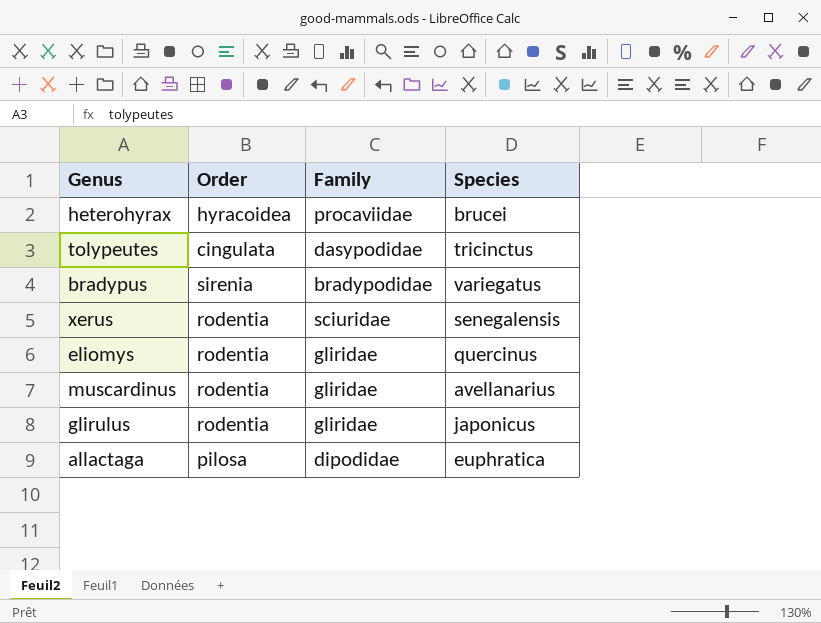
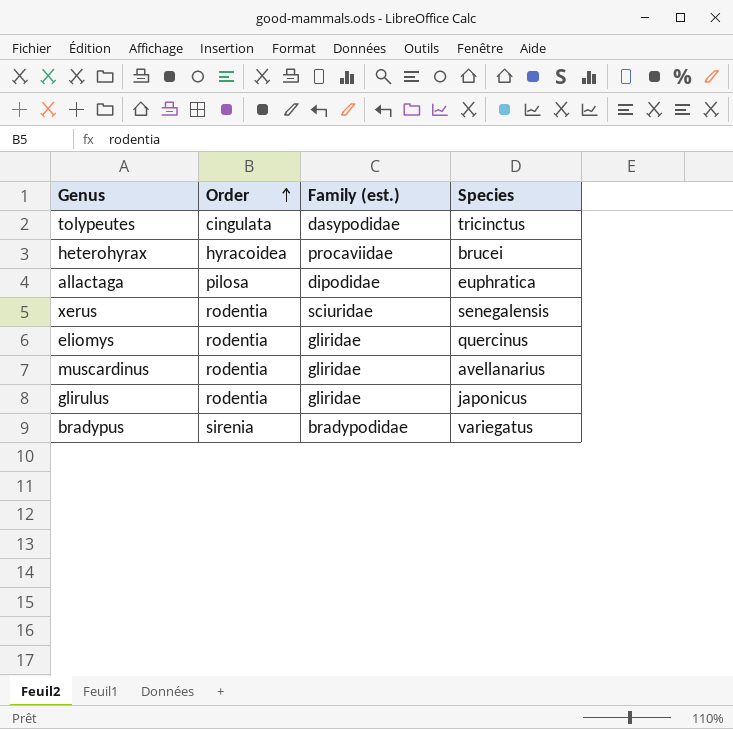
row order: none -> Order ascending
column name: Family -> Family (est.)

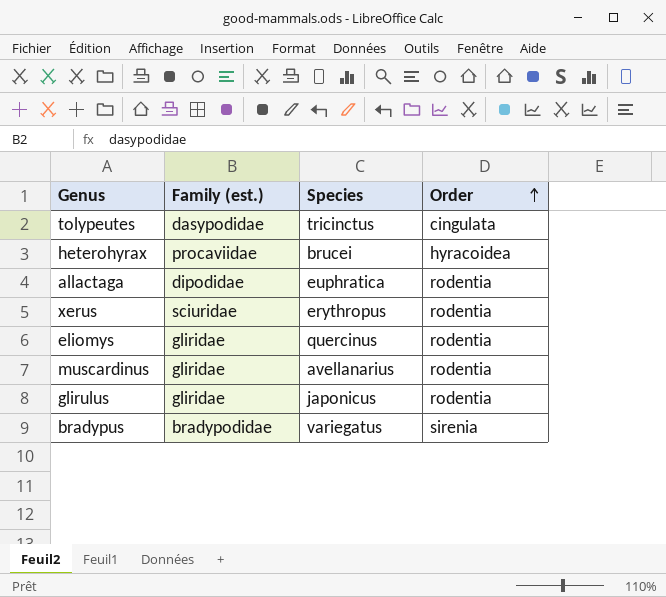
column Order | position: 2 -> 4
allactaga | Order: pilosa -> rodentia
xerus | Species: senegalensis -> erythropus

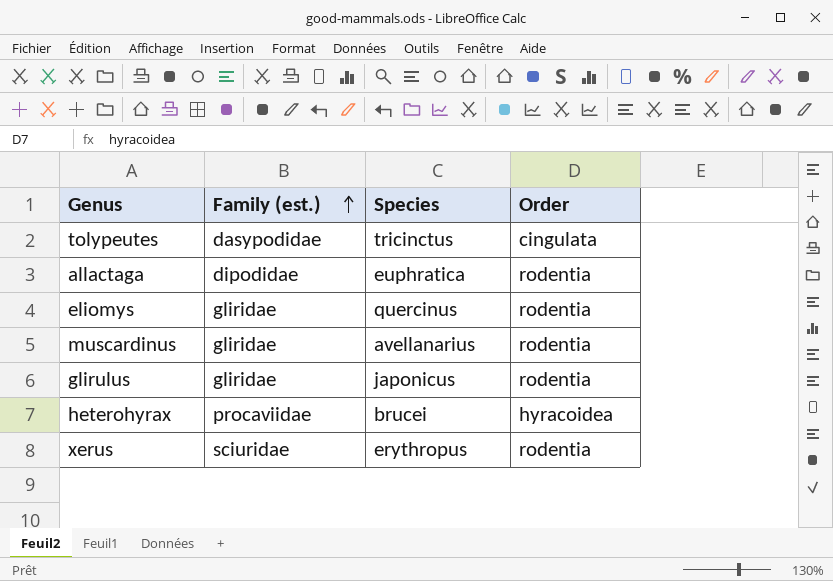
row order: Order ascending -> Family (est.) ascending
row bradypus: bradypodidae | variegatus | sirenia -> none

